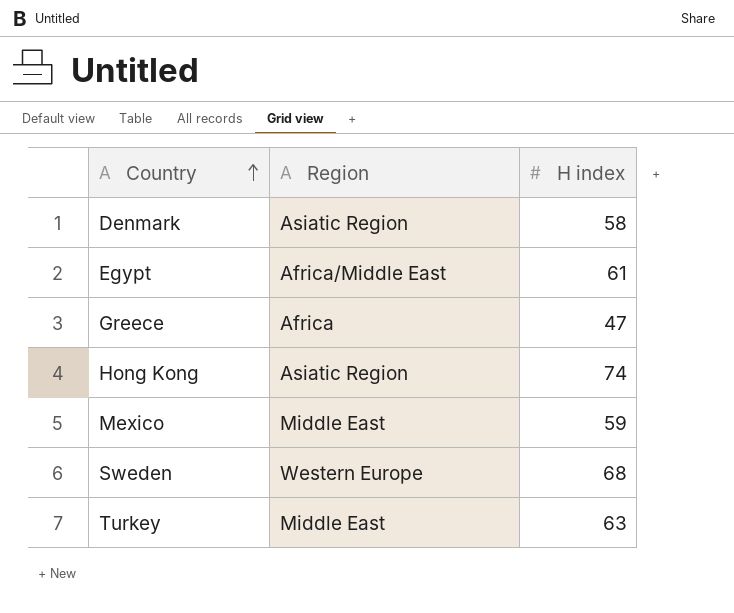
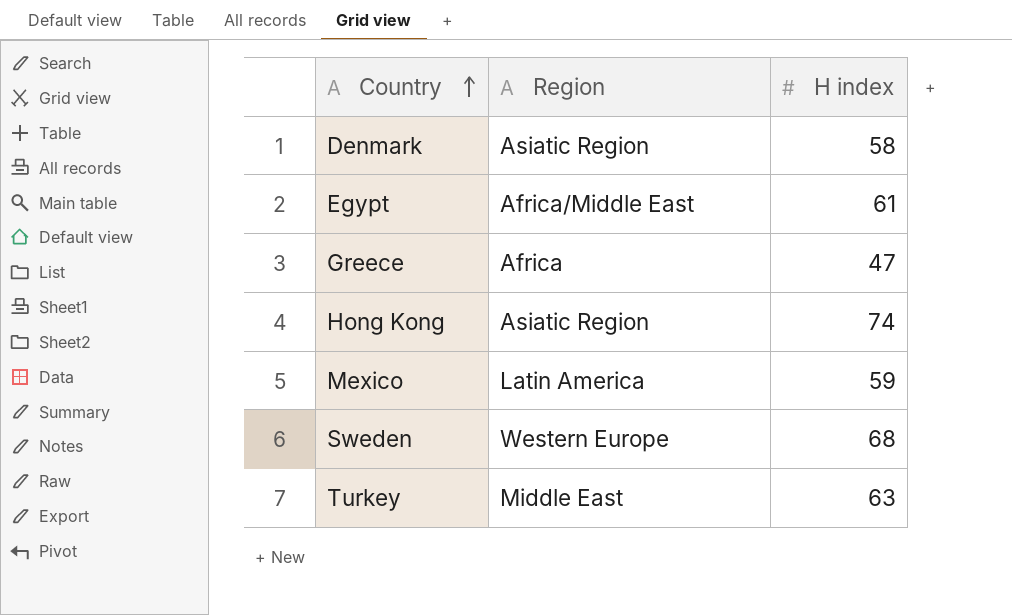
Mexico | Region: Middle East -> Latin America

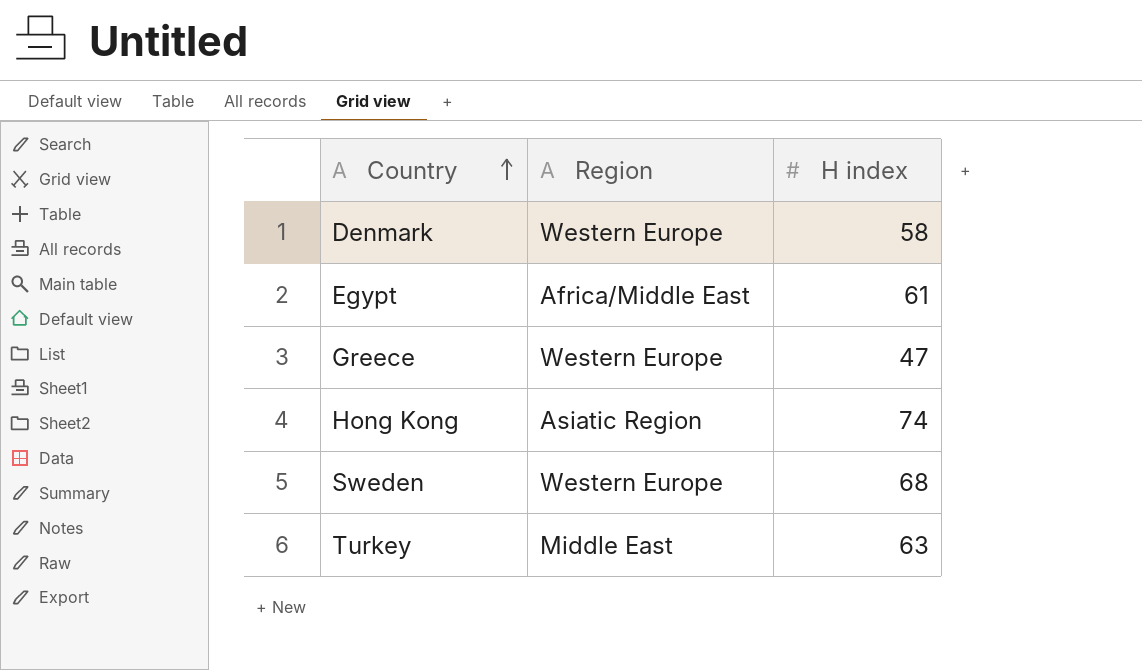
row Mexico: Latin America | 59 -> none
Denmark | Region: Asiatic Region -> Western Europe
Greece | Region: Africa -> Western Europe

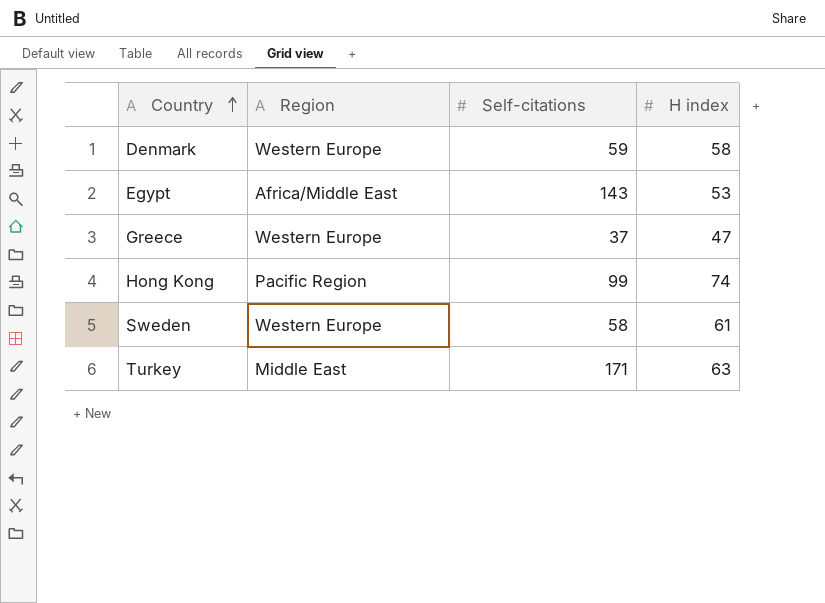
column Self-citations | position: none -> 3
Egypt | H index: 61 -> 53
Hong Kong | Region: Asiatic Region -> Pacific Region
Sweden | H index: 68 -> 61

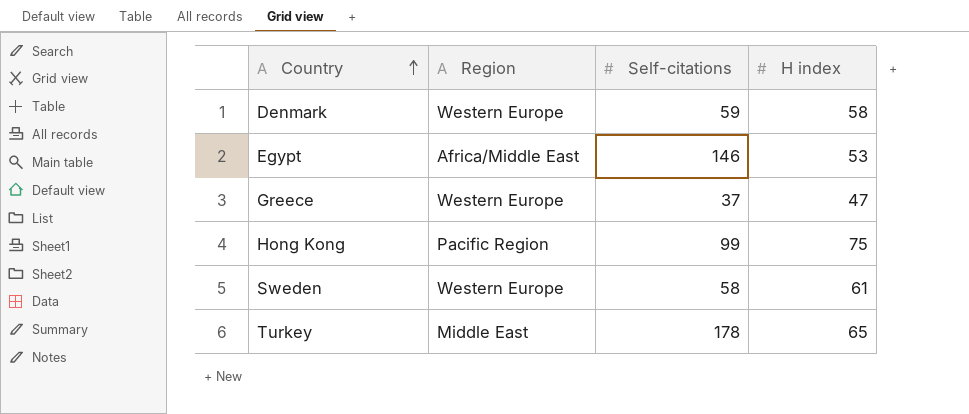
Egypt | Self-citations: 143 -> 146
Hong Kong | H index: 74 -> 75
Turkey | Self-citations: 171 -> 178
Turkey | H index: 63 -> 65

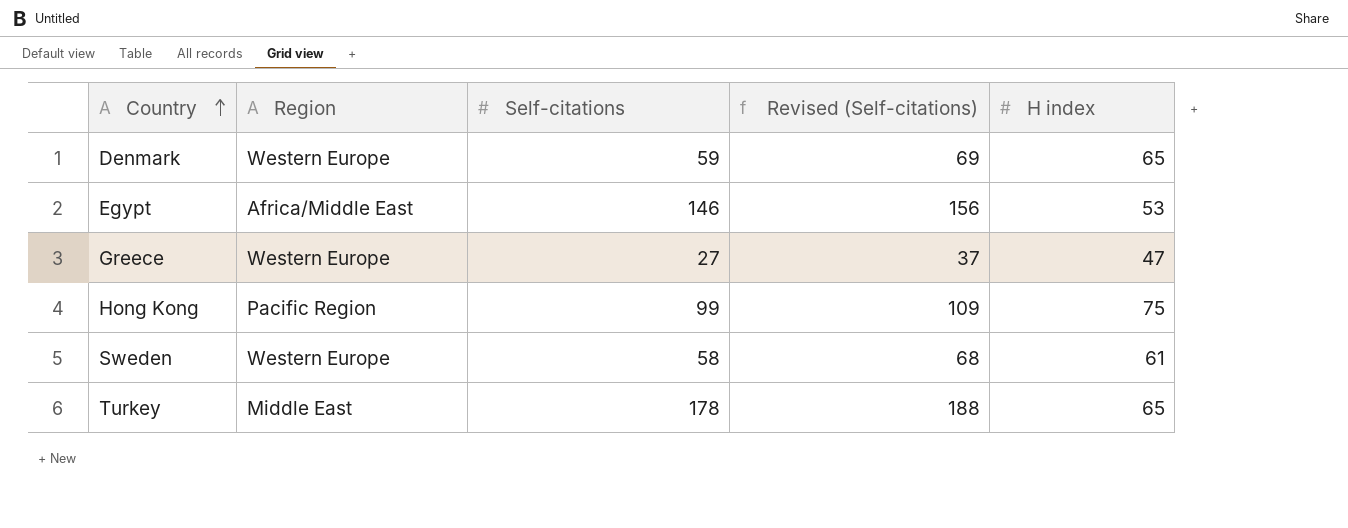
column Revised (Self-citations) | formula: none -> [Self-citations] + 10
Denmark | H index: 58 -> 65
Greece | Self-citations: 37 -> 27

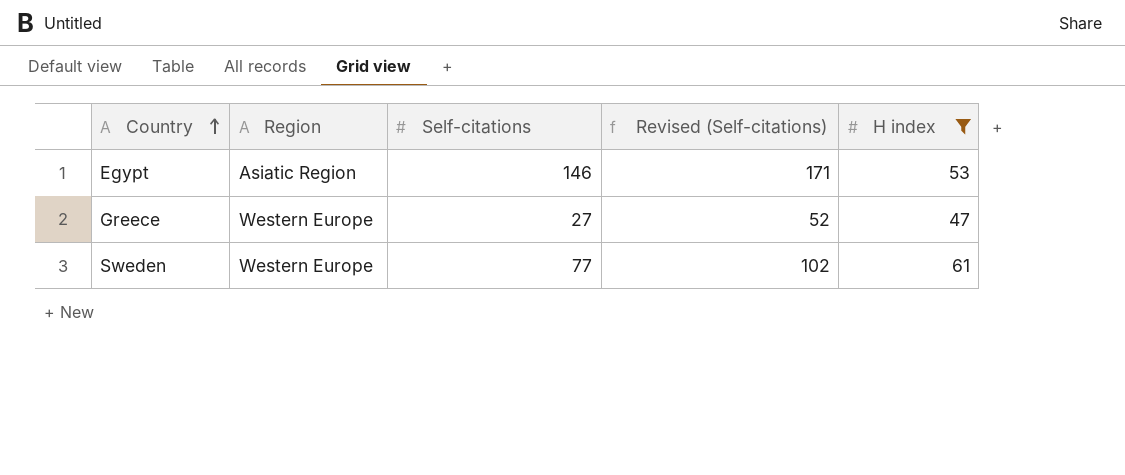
filter: none -> H index <= 61
column Revised (Self-citations) | formula: [Self-citations] + 10 -> [Self-citations] + 25
Egypt | Region: Africa/Middle East -> Asiatic Region
Sweden | Self-citations: 58 -> 77

